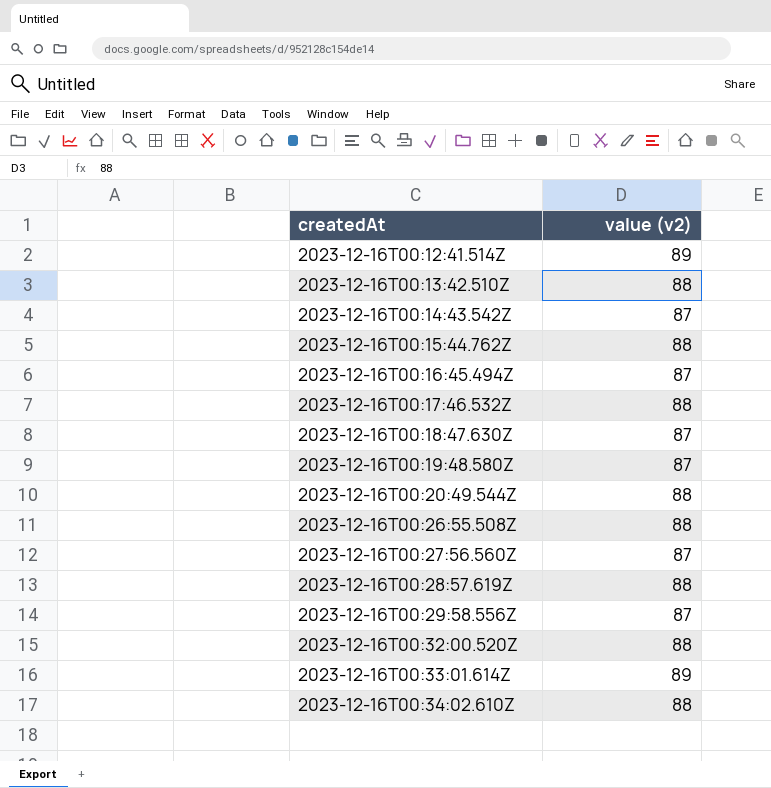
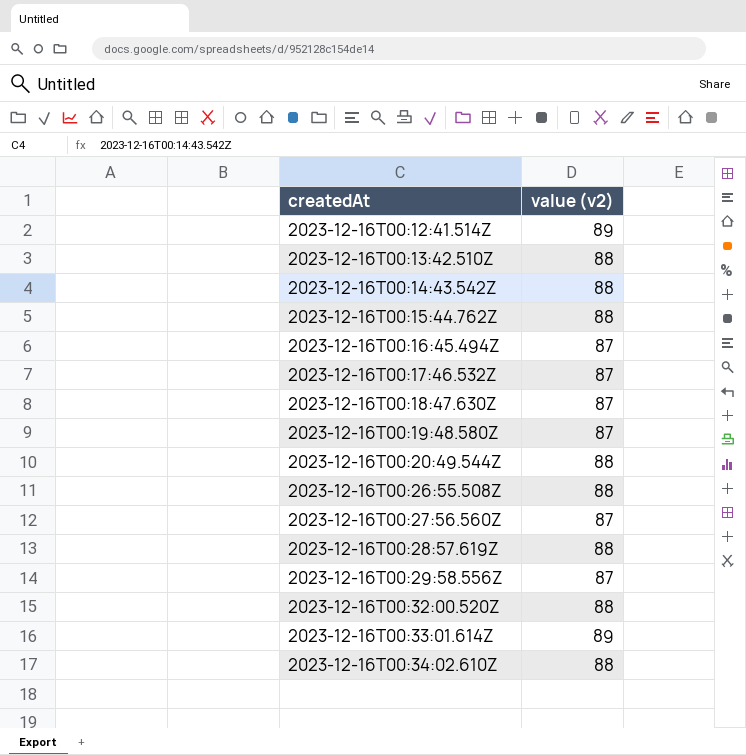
2023-12-16T00:14:43.542Z | value (v2): 87 -> 88
2023-12-16T00:17:46.532Z | value (v2): 88 -> 87

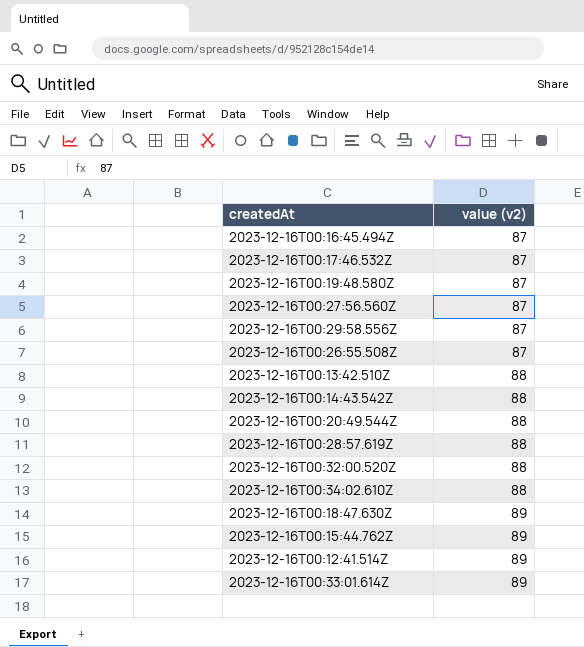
row order: createdAt ascending -> value (v2) ascending
2023-12-16T00:26:55.508Z | value (v2): 88 -> 87
2023-12-16T00:18:47.630Z | value (v2): 87 -> 89
2023-12-16T00:15:44.762Z | value (v2): 88 -> 89

